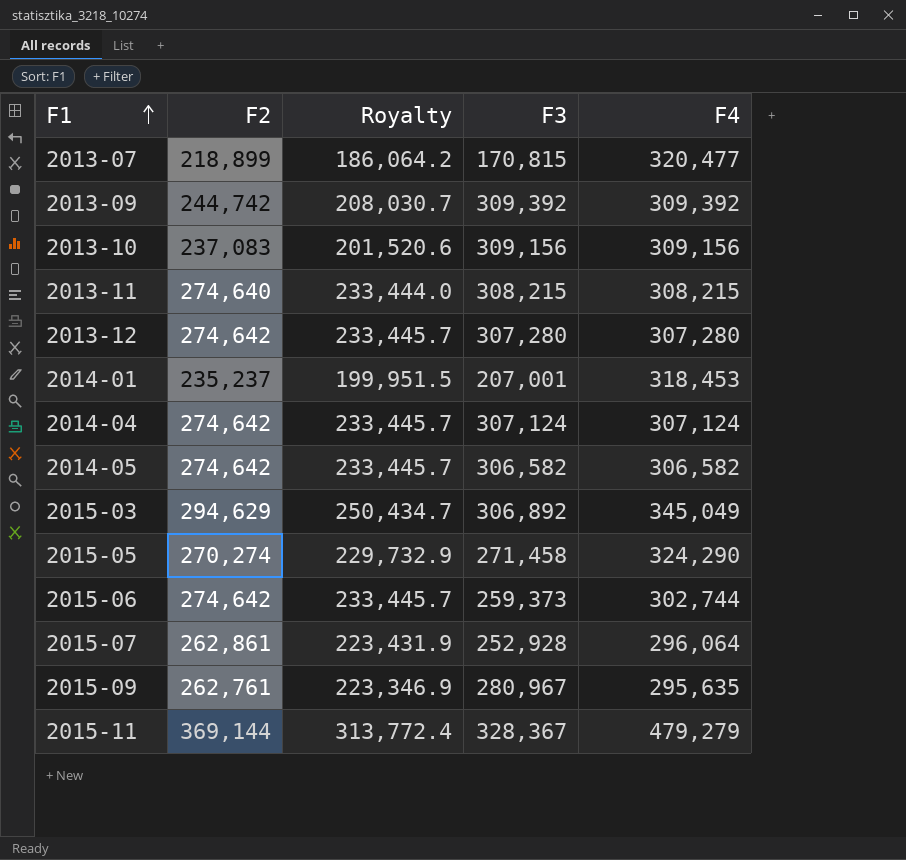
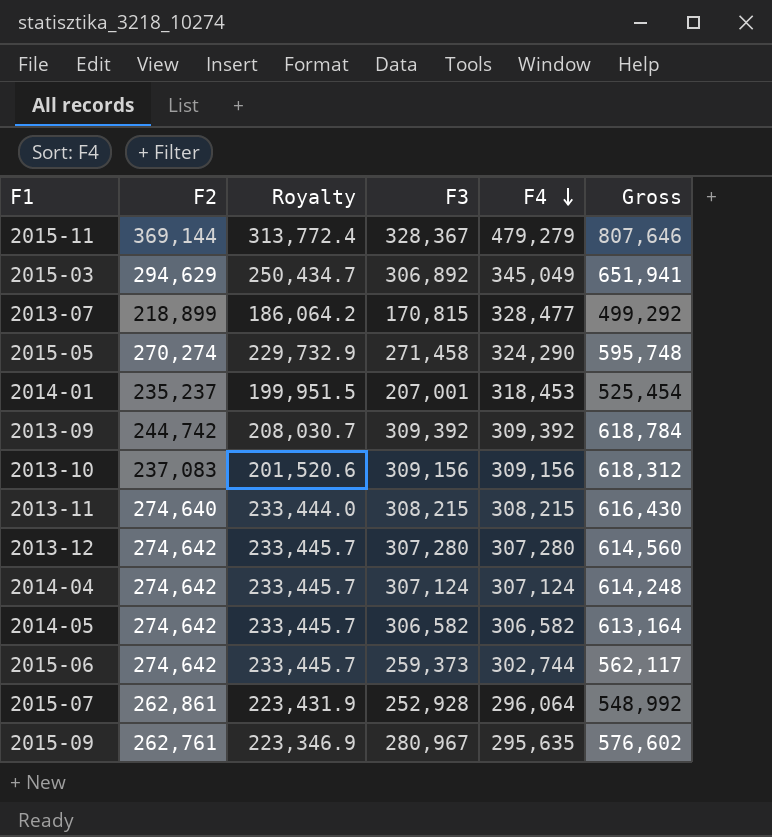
row order: F1 ascending -> F4 descending
column Gross | formula: none -> [F3] + [F4]
2013-07 | F4: 320,477 -> 328,477

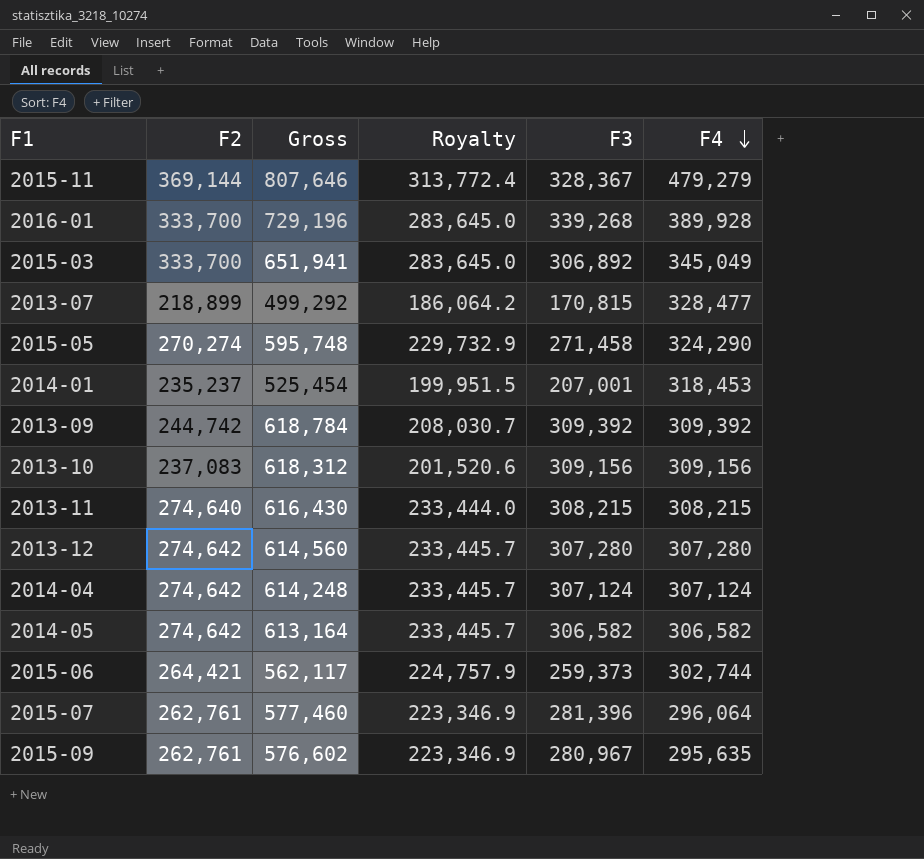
column Gross | position: 6 -> 3
row 2016-01: none -> 333,700 | 729,196 | 283,645.0 | 339,268 | 389,928
2015-03 | F2: 294,629 -> 333,700
2015-03 | Royalty: 250,434.7 -> 283,645.0
2015-06 | F2: 274,642 -> 264,421
2015-06 | Royalty: 233,445.7 -> 224,757.9
2015-07 | F2: 262,861 -> 262,761
2015-07 | Gross: 548,992 -> 577,460
2015-07 | Royalty: 223,431.9 -> 223,346.9
2015-07 | F3: 252,928 -> 281,396

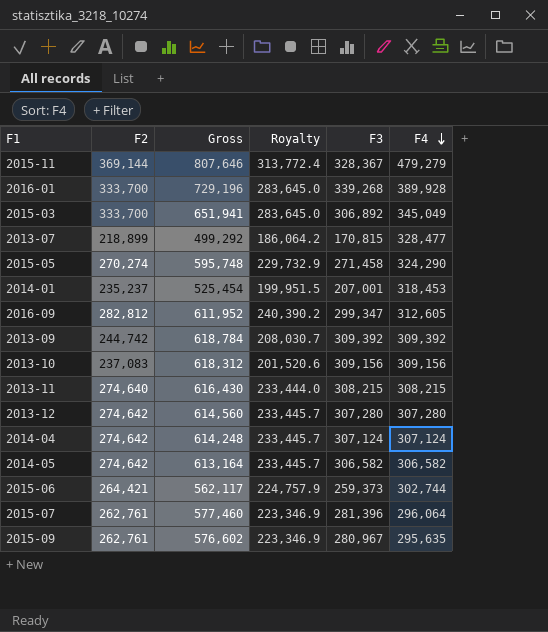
row 2016-09: none -> 282,812 | 611,952 | 240,390.2 | 299,347 | 312,605

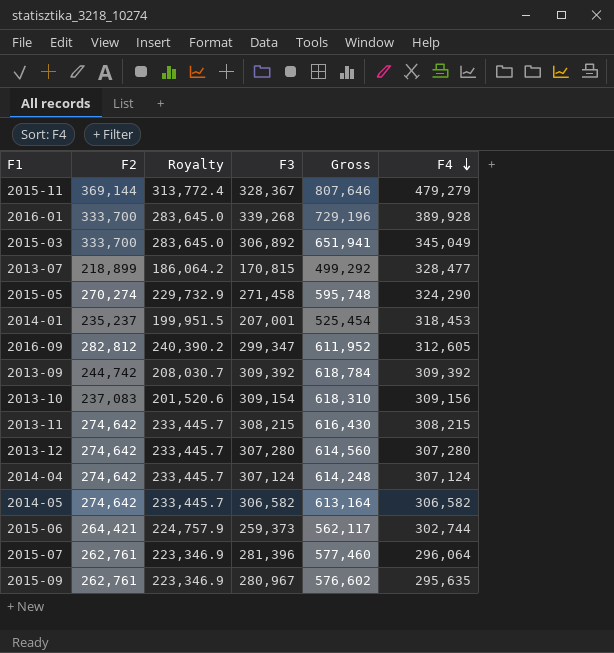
column Gross | position: 3 -> 5
2013-10 | F3: 309,156 -> 309,154
2013-10 | Gross: 618,312 -> 618,310
2013-11 | F2: 274,640 -> 274,642
2013-11 | Royalty: 233,444.0 -> 233,445.7

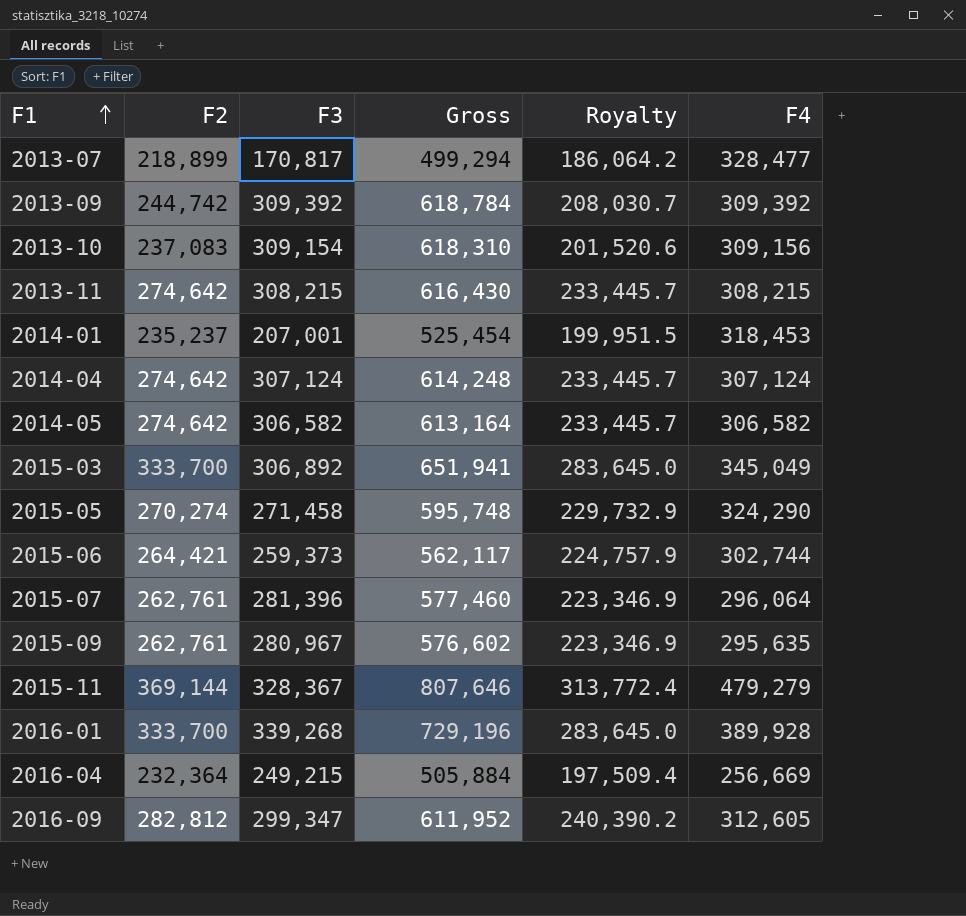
row order: F4 descending -> F1 ascending
column Royalty | position: 3 -> 5
row 2013-12: 274,642 | 233,445.7 | 307,280 | 614,560 | 307,280 -> none
2013-07 | F3: 170,815 -> 170,817
2013-07 | Gross: 499,292 -> 499,294
row 2016-04: none -> 232,364 | 249,215 | 505,884 | 197,509.4 | 256,669

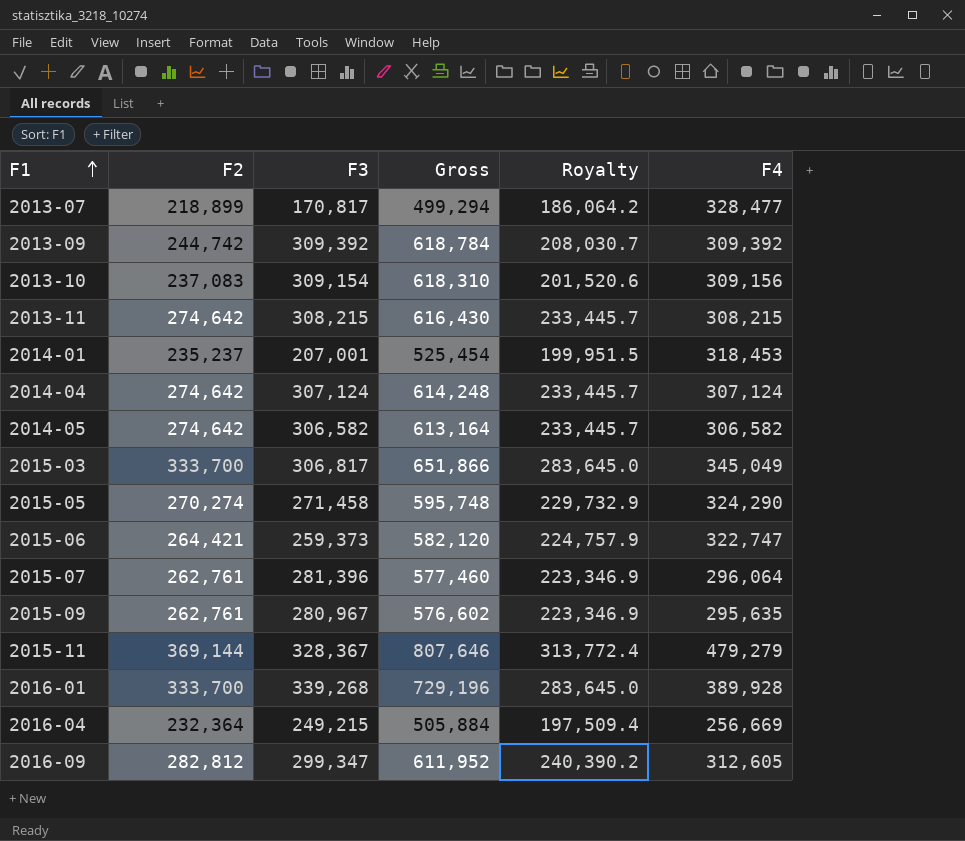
2015-03 | F3: 306,892 -> 306,817
2015-03 | Gross: 651,941 -> 651,866
2015-06 | Gross: 562,117 -> 582,120
2015-06 | F4: 302,744 -> 322,747

